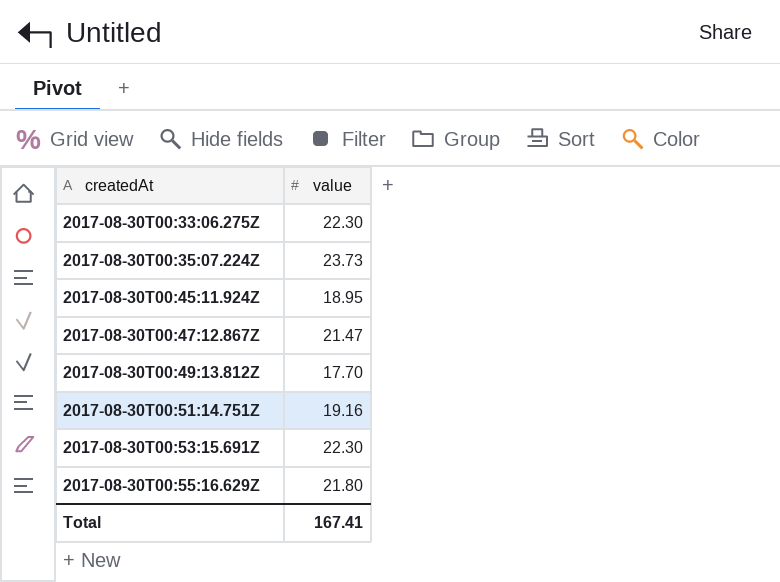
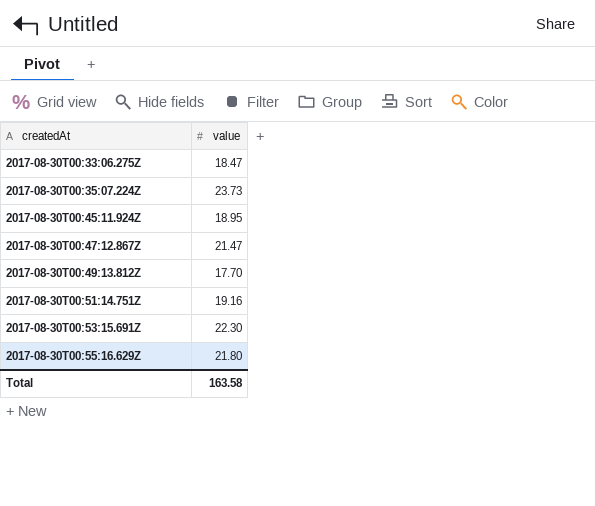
2017-08-30T00:33:06.275Z | value: 22.30 -> 18.47
Total | value: 167.41 -> 163.58

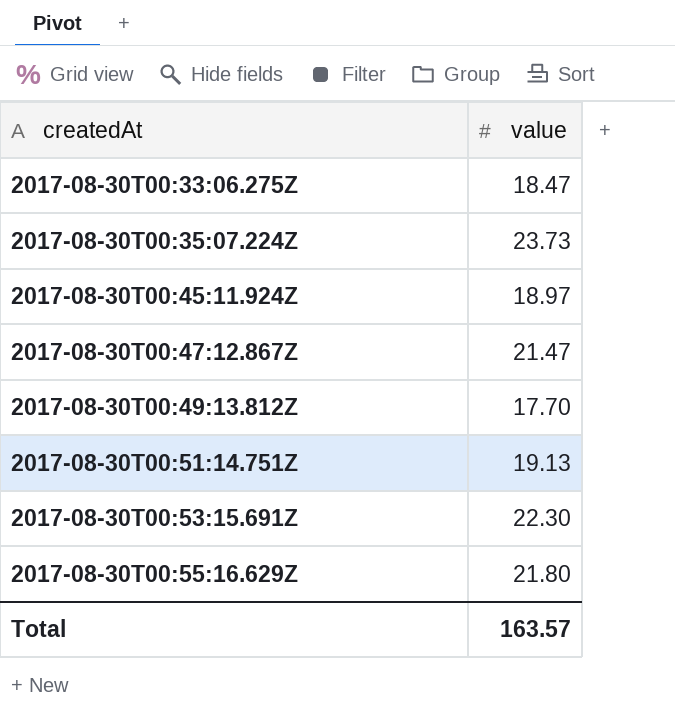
2017-08-30T00:45:11.924Z | value: 18.95 -> 18.97
2017-08-30T00:51:14.751Z | value: 19.16 -> 19.13
Total | value: 163.58 -> 163.57

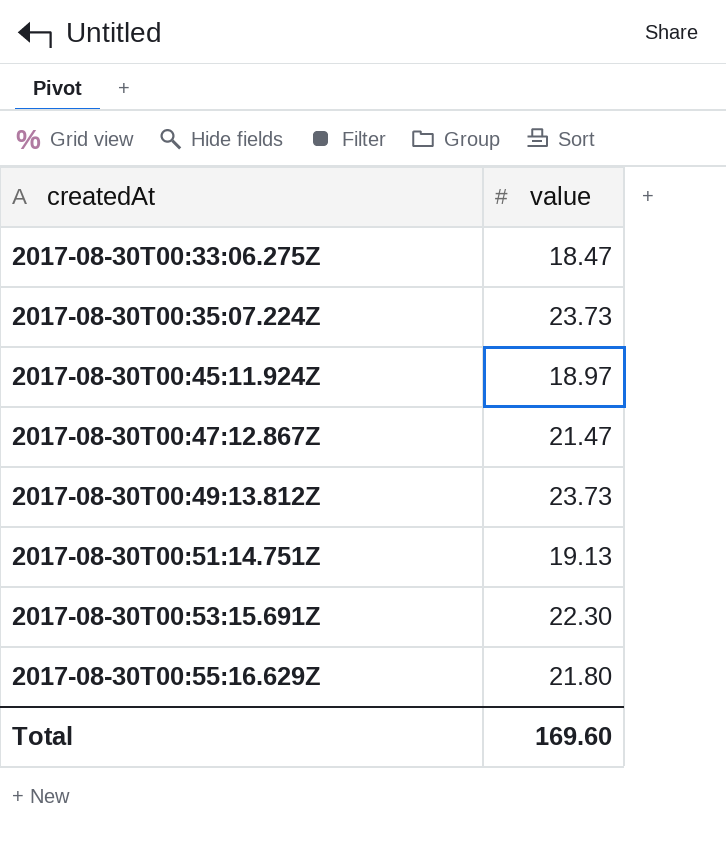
2017-08-30T00:49:13.812Z | value: 17.70 -> 23.73
Total | value: 163.57 -> 169.60

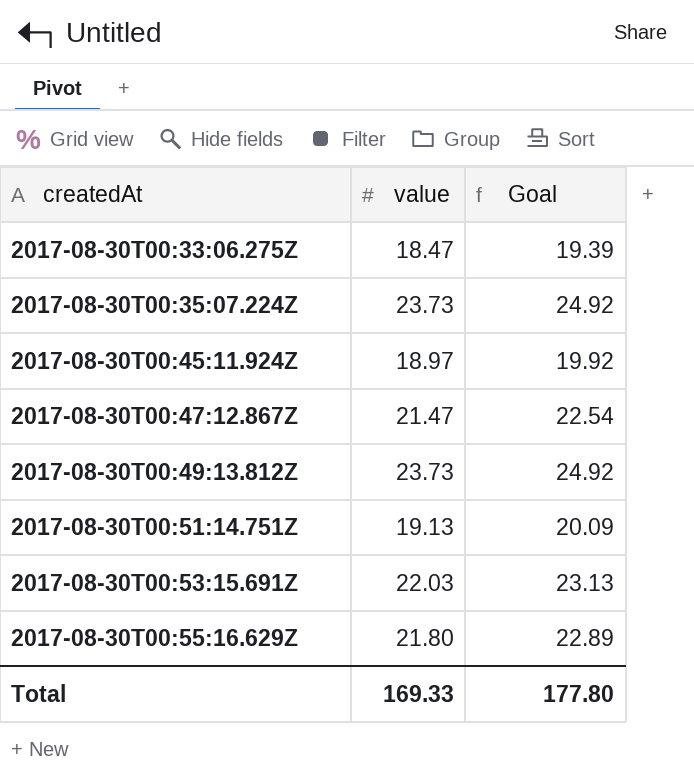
column Goal | formula: none -> [value] * 1.05
2017-08-30T00:53:15.691Z | value: 22.30 -> 22.03
Total | value: 169.60 -> 169.33

